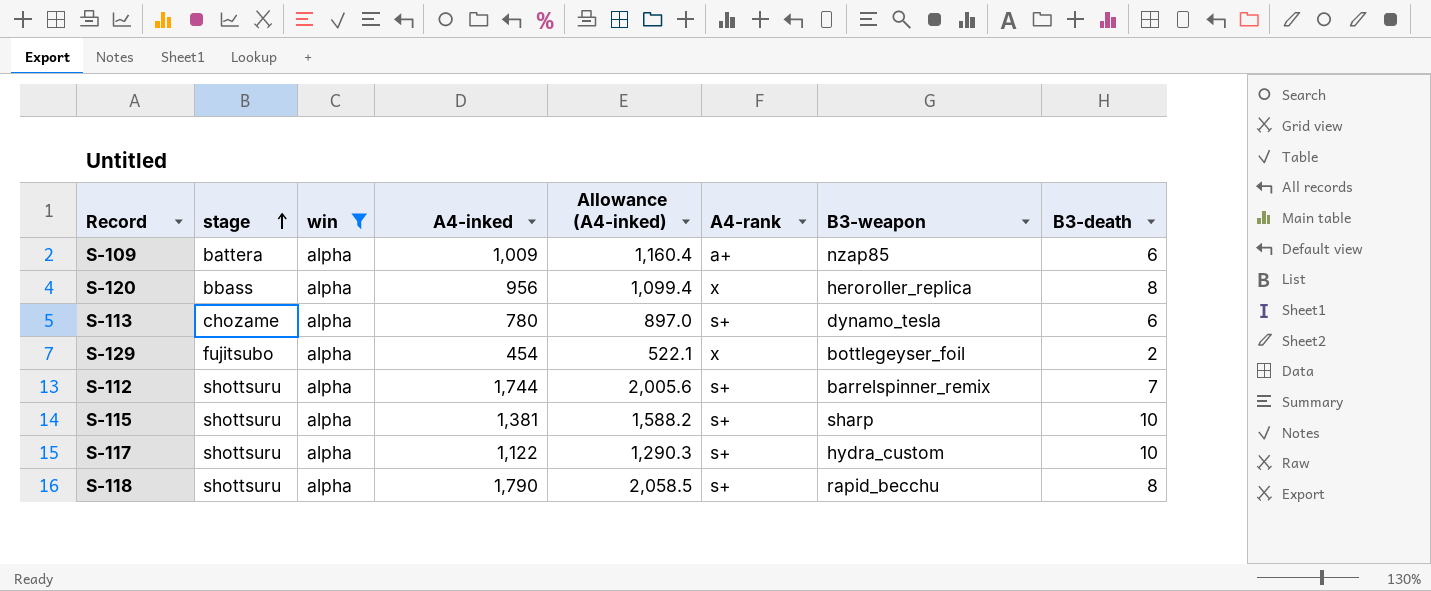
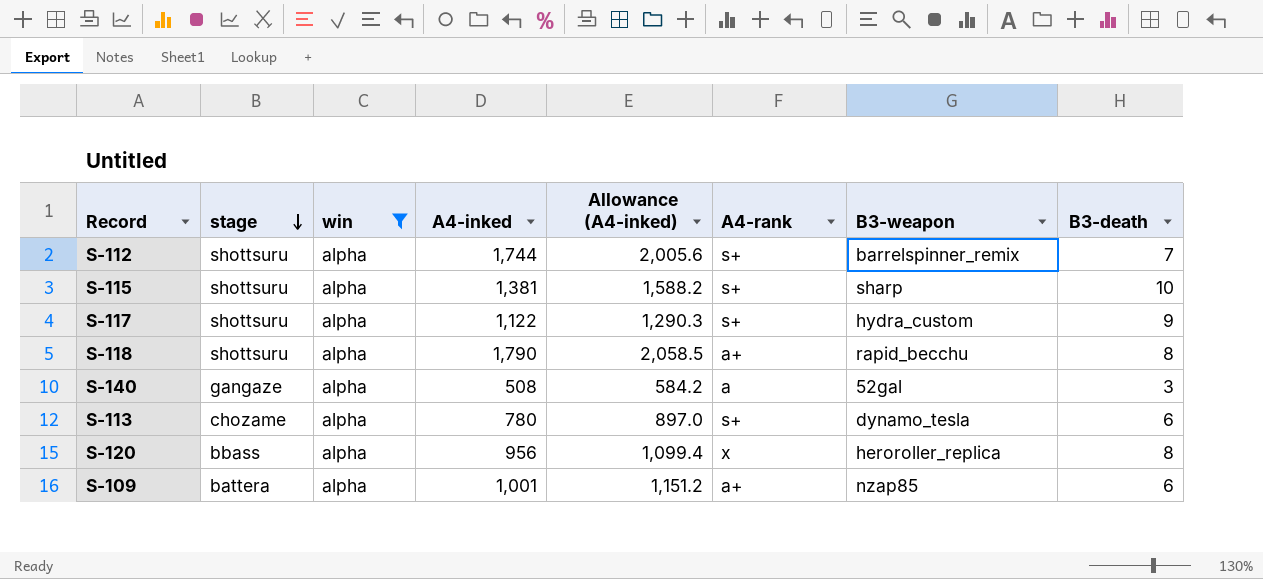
row order: stage ascending -> stage descending
row S-129: fujitsubo | alpha | 454 | 522.1 | x | bottlegeyser_foil | 2 -> none
S-117 | B3-death: 10 -> 9
S-118 | A4-rank: s+ -> a+
row S-140: none -> gangaze | alpha | 508 | 584.2 | a | 52gal | 3
S-109 | A4-inked: 1,009 -> 1,001
S-109 | Allowance (A4-inked): 1,160.4 -> 1,151.2

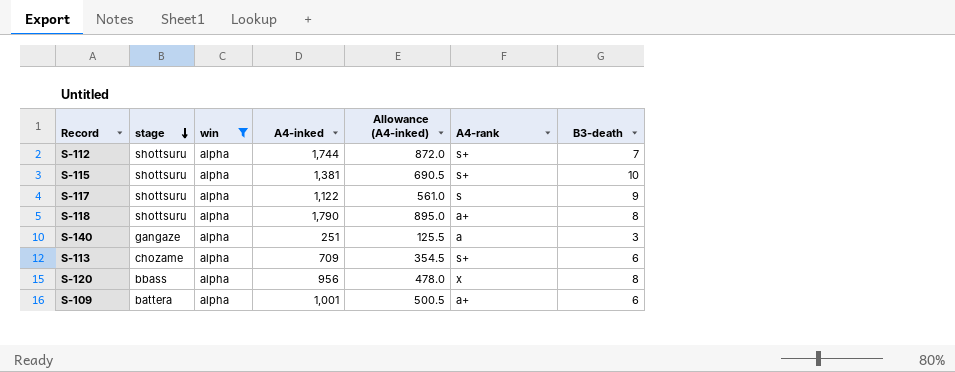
column B3-weapon | position: 7 -> none
column Allowance (A4-inked) | formula: [A4-inked] * 1.15 -> [A4-inked] * 0.5
S-117 | A4-rank: s+ -> s
S-140 | A4-inked: 508 -> 251
S-113 | A4-inked: 780 -> 709

